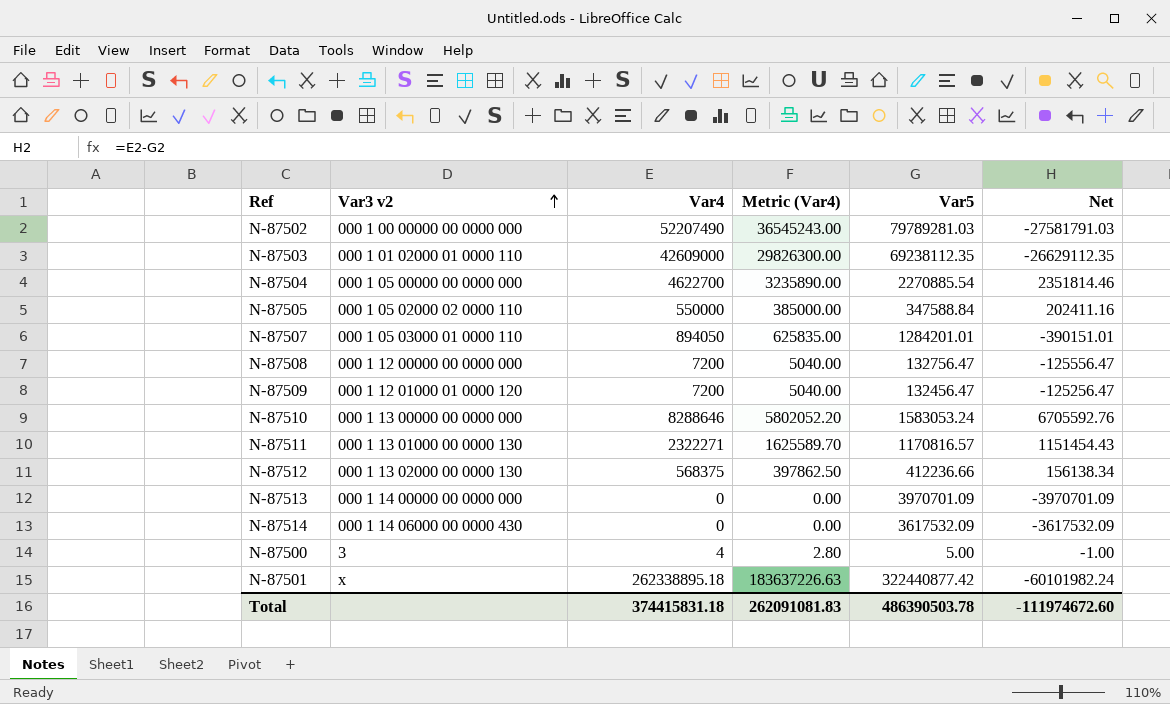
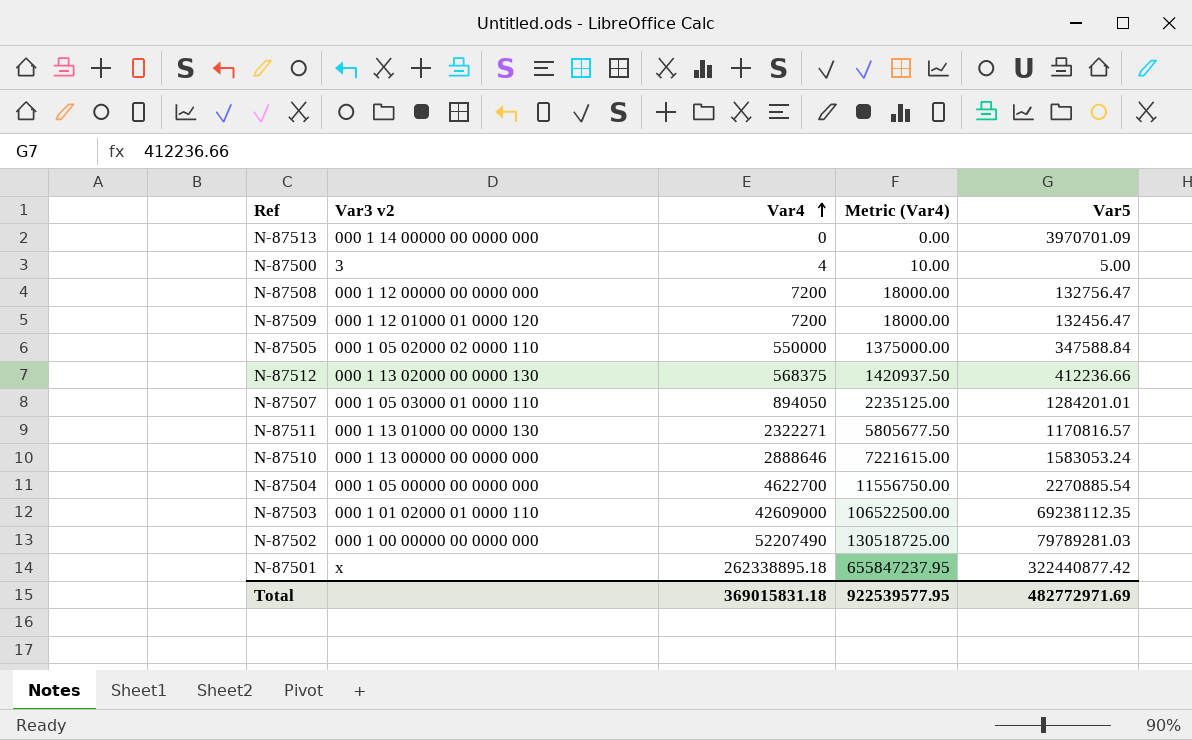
row order: Var3 v2 ascending -> Var4 ascending
column Net | formula: [Var4] - [Var5] -> none
column Metric (Var4) | formula: [Var4] * 0.7 -> [Var4] * 2.5
row N-87514: 000 1 14 06000 00 0000 430 | 0 | 0.00 | 3617532.09 | -3617532.09 -> none
N-87510 | Var4: 8288646 -> 2888646
Total | Var4: 374415831.18 -> 369015831.18
Total | Metric (Var4): 262091081.83 -> 922539577.95
Total | Var5: 486390503.78 -> 482772971.69

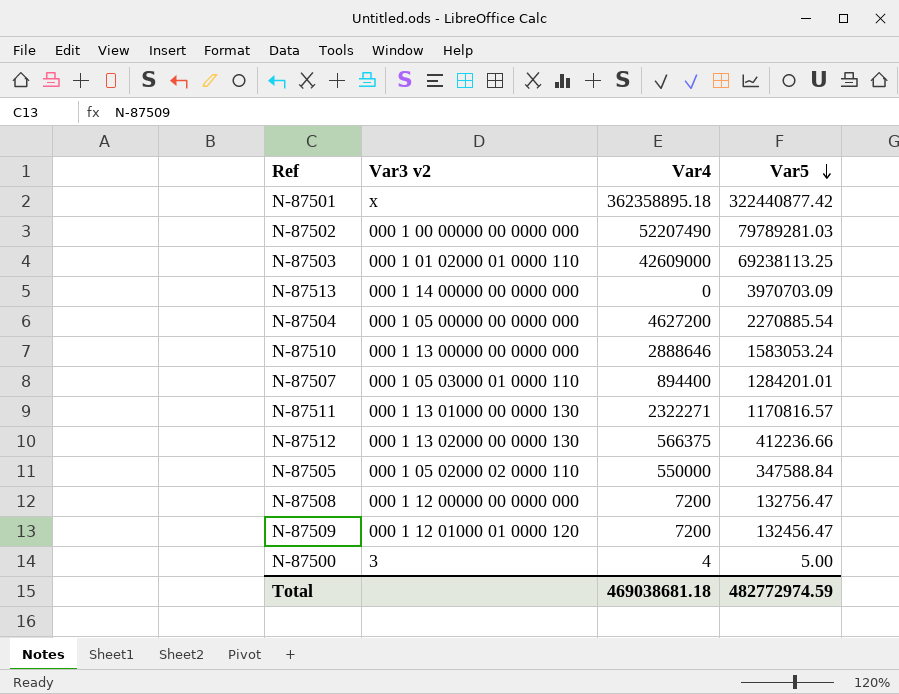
row order: Var4 ascending -> Var5 descending
column Metric (Var4) | formula: [Var4] * 2.5 -> none
N-87501 | Var4: 262338895.18 -> 362358895.18
N-87503 | Var5: 69238112.35 -> 69238113.25
N-87513 | Var5: 3970701.09 -> 3970703.09
N-87504 | Var4: 4622700 -> 4627200
N-87507 | Var4: 894050 -> 894400
N-87512 | Var4: 568375 -> 566375
Total | Var4: 369015831.18 -> 469038681.18
Total | Var5: 482772971.69 -> 482772974.59

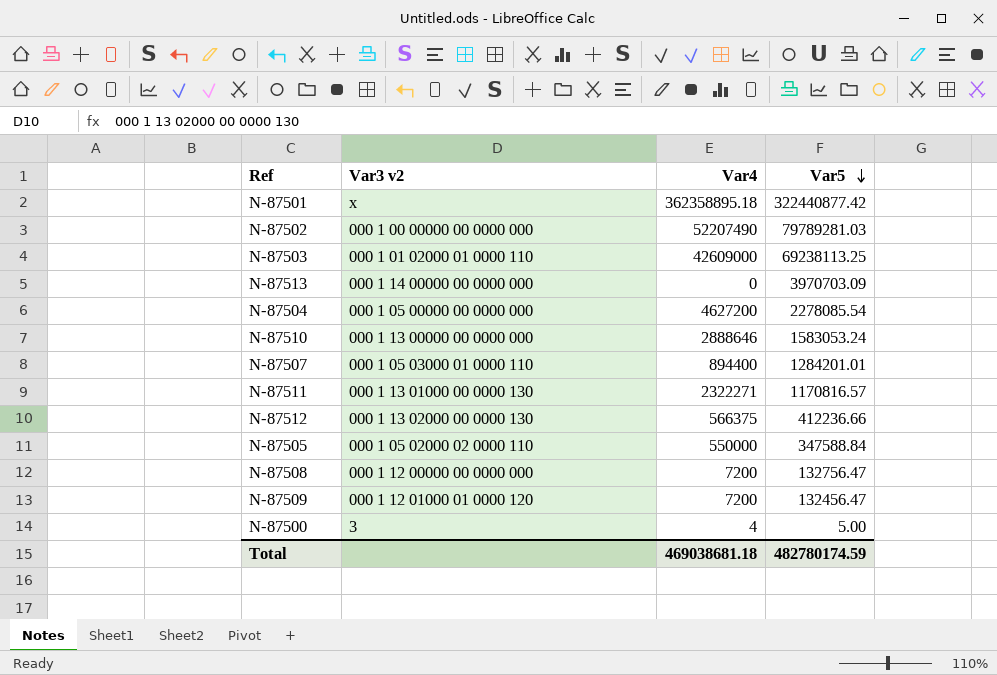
N-87504 | Var5: 2270885.54 -> 2278085.54
Total | Var5: 482772974.59 -> 482780174.59

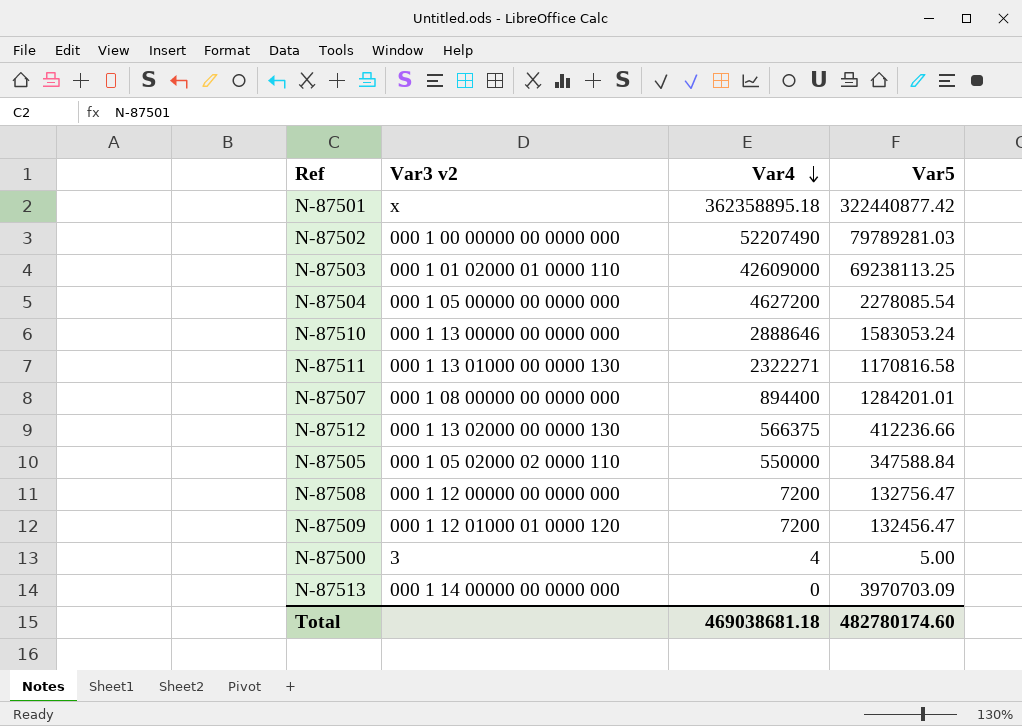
row order: Var5 descending -> Var4 descending
N-87511 | Var5: 1170816.57 -> 1170816.58
N-87507 | Var3 v2: 000 1 05 03000 01 0000 110 -> 000 1 08 00000 00 0000 000
Total | Var5: 482780174.59 -> 482780174.60

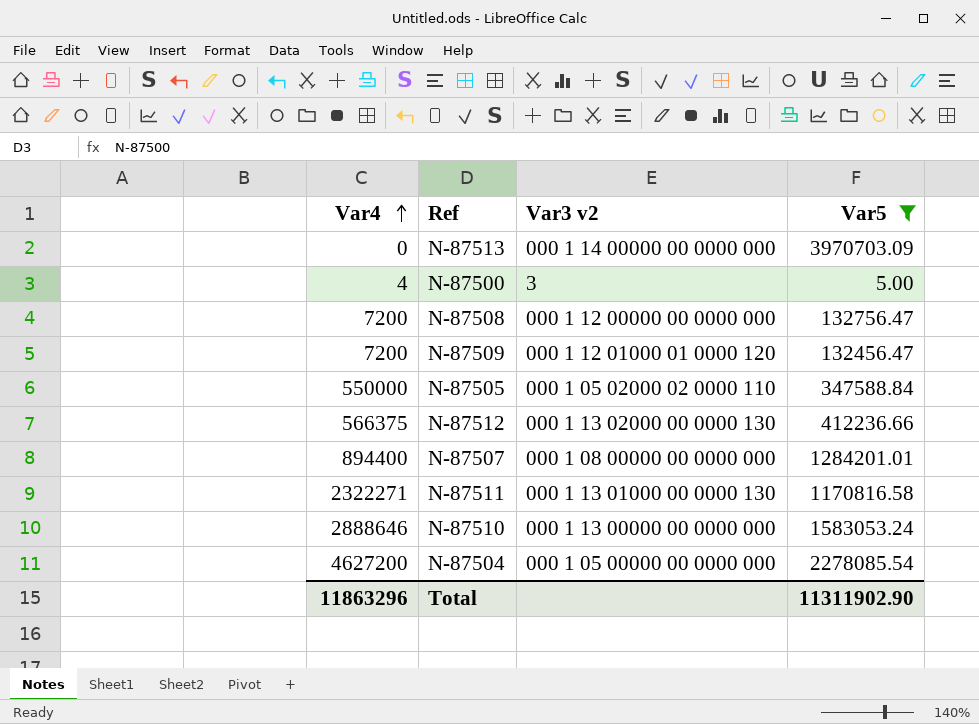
filter: none -> Var5 <= 3970703.09
row order: Var4 descending -> Var4 ascending
column Var4 | position: 3 -> 1
Total | Var4: 469038681.18 -> 11863296
Total | Var5: 482780174.60 -> 11311902.90

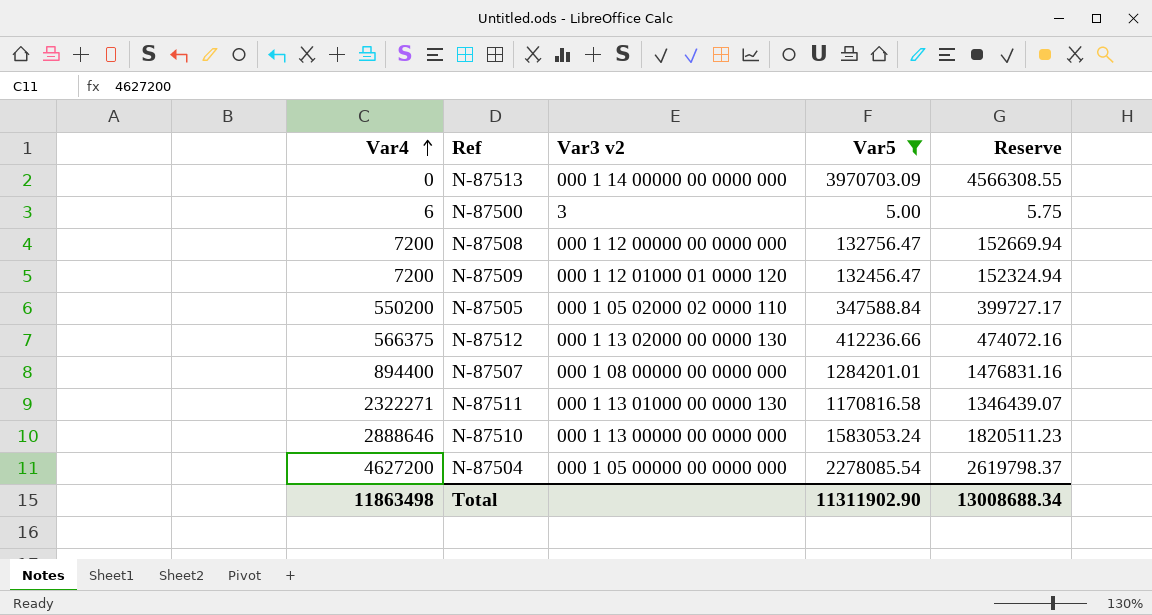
column Reserve | formula: none -> [Var5] * 1.15
N-87500 | Var4: 4 -> 6
N-87505 | Var4: 550000 -> 550200
Total | Var4: 11863296 -> 11863498

